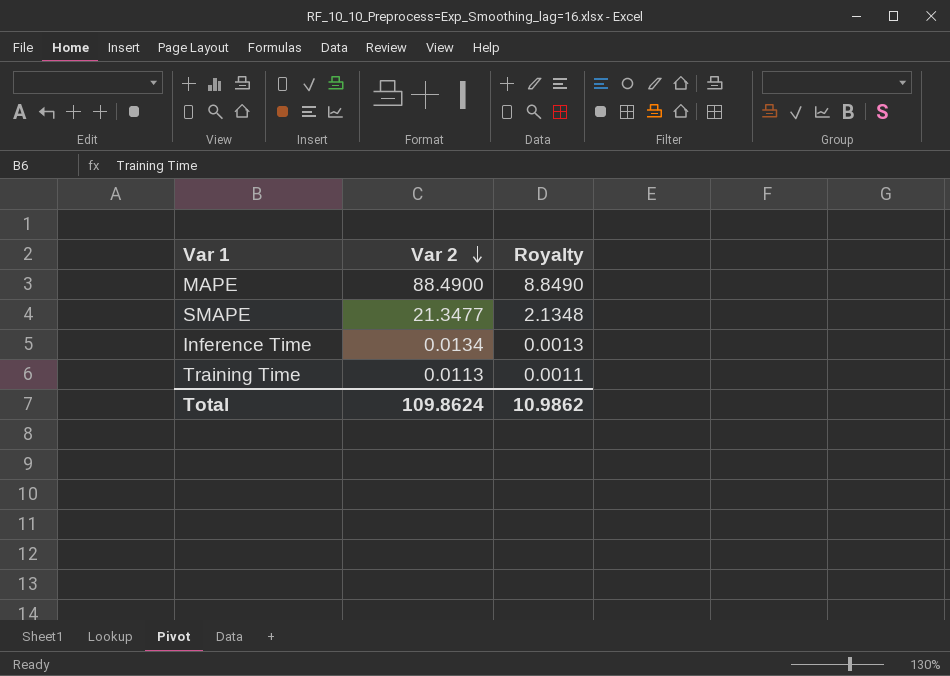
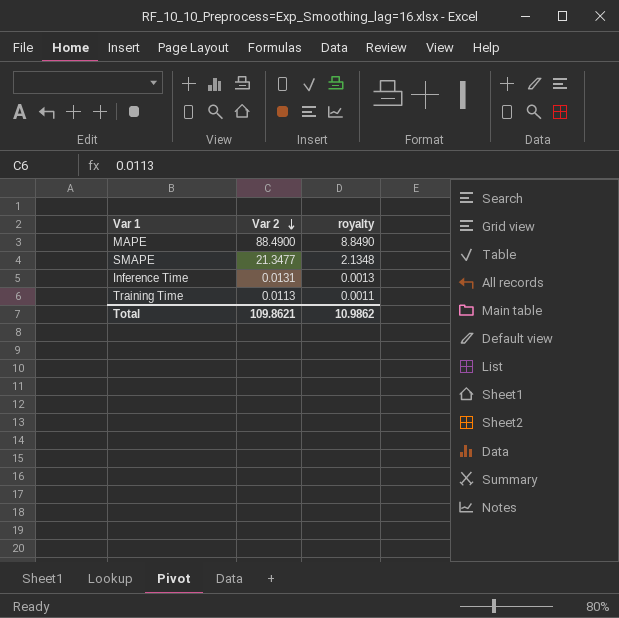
column name: Royalty -> royalty
Inference Time | Var 2: 0.0134 -> 0.0131
Total | Var 2: 109.8624 -> 109.8621

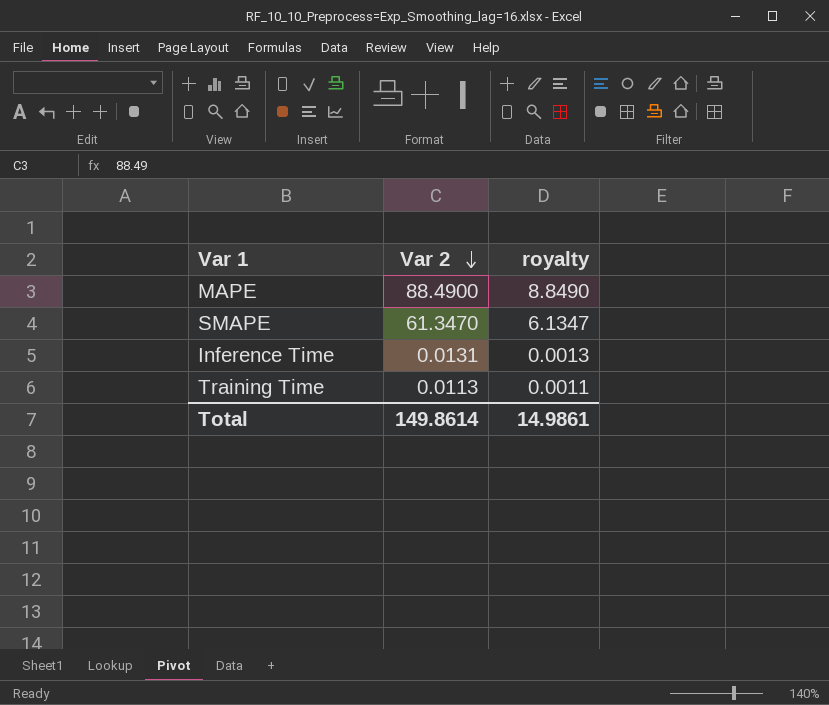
SMAPE | Var 2: 21.3477 -> 61.3470
SMAPE | royalty: 2.1348 -> 6.1347
Total | Var 2: 109.8621 -> 149.8614
Total | royalty: 10.9862 -> 14.9861

